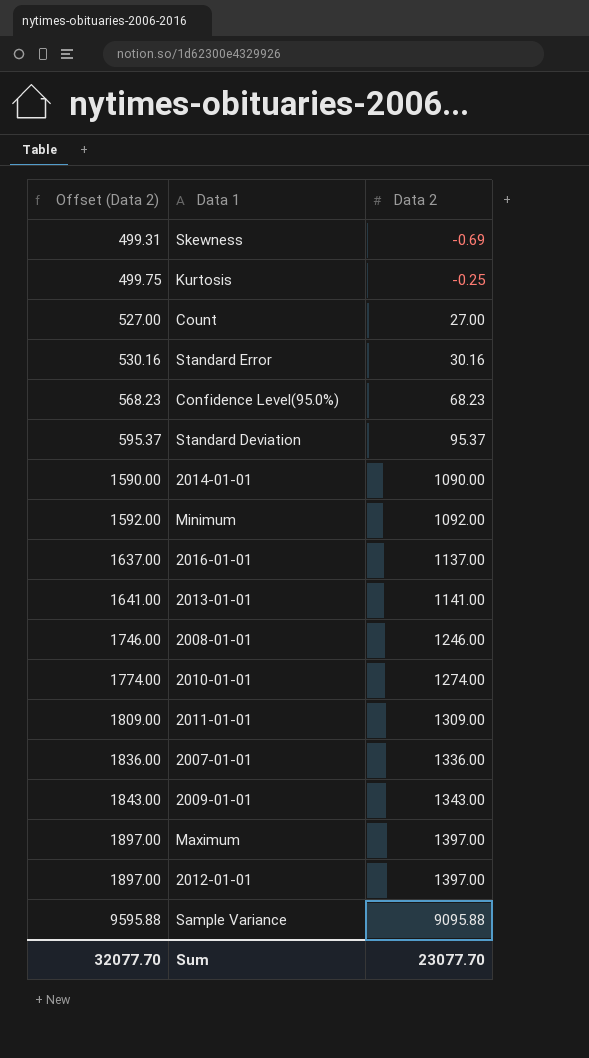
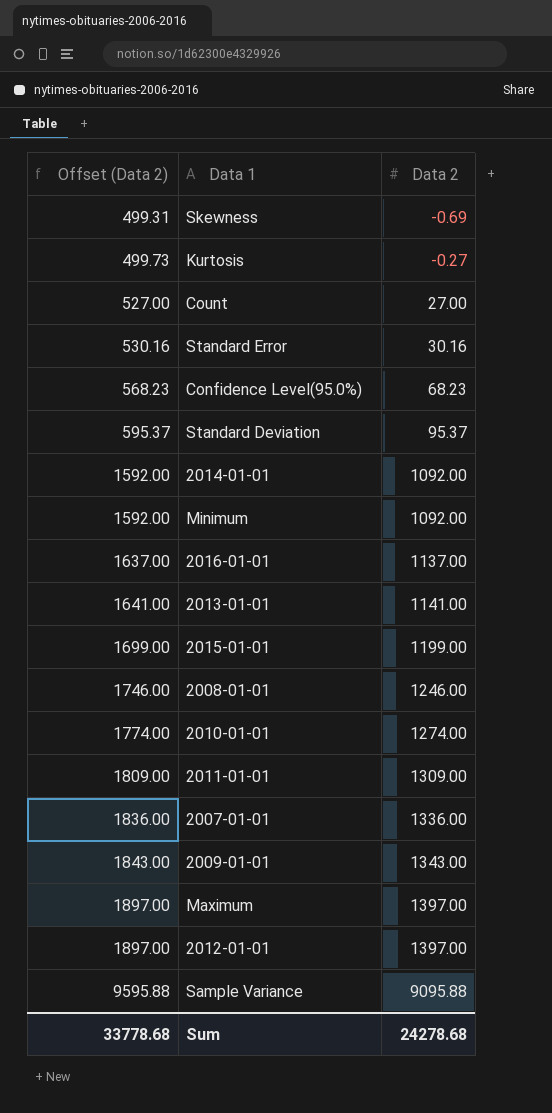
Kurtosis | Offset (Data 2): 499.75 -> 499.73
Kurtosis | Data 2: -0.25 -> -0.27
2014-01-01 | Offset (Data 2): 1590.00 -> 1592.00
2014-01-01 | Data 2: 1090.00 -> 1092.00
row 2015-01-01: none -> 1699.00 | 1199.00
Sum | Offset (Data 2): 32077.70 -> 33778.68
Sum | Data 2: 23077.70 -> 24278.68

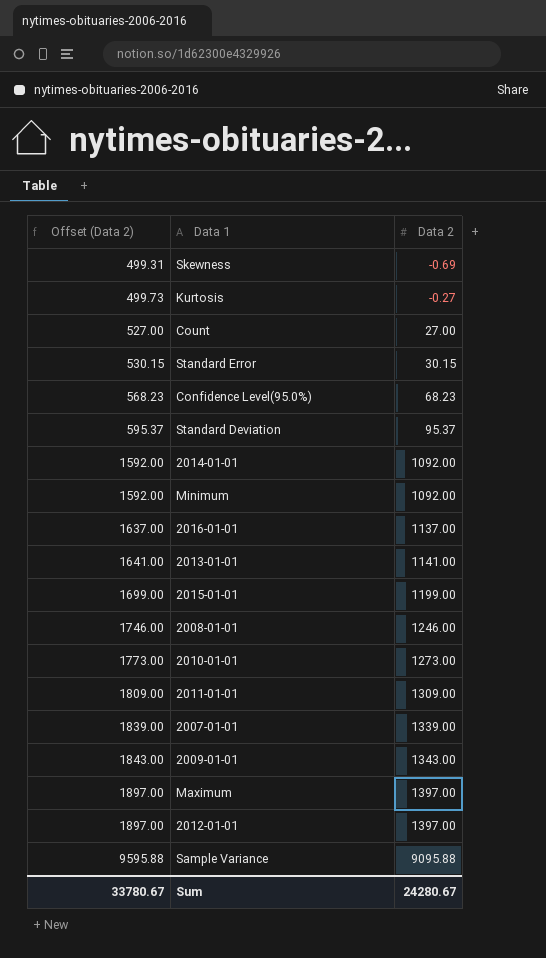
Standard Error | Offset (Data 2): 530.16 -> 530.15
Standard Error | Data 2: 30.16 -> 30.15
2010-01-01 | Offset (Data 2): 1774.00 -> 1773.00
2010-01-01 | Data 2: 1274.00 -> 1273.00
2007-01-01 | Offset (Data 2): 1836.00 -> 1839.00
2007-01-01 | Data 2: 1336.00 -> 1339.00
Sum | Offset (Data 2): 33778.68 -> 33780.67
Sum | Data 2: 24278.68 -> 24280.67

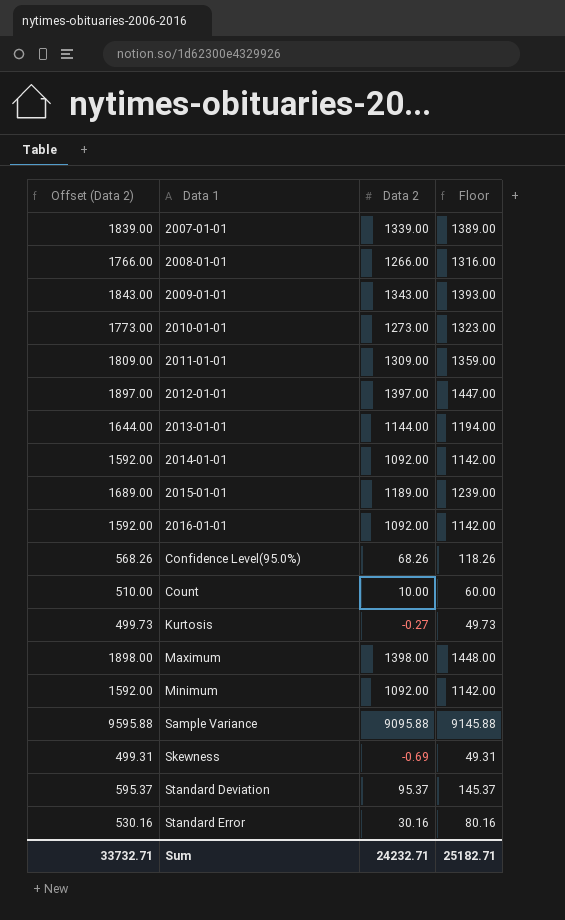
row order: Offset (Data 2) ascending -> Data 1 ascending
column Floor | formula: none -> [Data 2] + 50
2008-01-01 | Offset (Data 2): 1746.00 -> 1766.00
2008-01-01 | Data 2: 1246.00 -> 1266.00
2013-01-01 | Offset (Data 2): 1641.00 -> 1644.00
2013-01-01 | Data 2: 1141.00 -> 1144.00
2015-01-01 | Offset (Data 2): 1699.00 -> 1689.00
2015-01-01 | Data 2: 1199.00 -> 1189.00
2016-01-01 | Offset (Data 2): 1637.00 -> 1592.00
2016-01-01 | Data 2: 1137.00 -> 1092.00
Confidence Level(95.0%) | Offset (Data 2): 568.23 -> 568.26
Confidence Level(95.0%) | Data 2: 68.23 -> 68.26
Count | Offset (Data 2): 527.00 -> 510.00
Count | Data 2: 27.00 -> 10.00
Maximum | Offset (Data 2): 1897.00 -> 1898.00
Maximum | Data 2: 1397.00 -> 1398.00
Standard Error | Offset (Data 2): 530.15 -> 530.16
Standard Error | Data 2: 30.15 -> 30.16
Sum | Offset (Data 2): 33780.67 -> 33732.71
Sum | Data 2: 24280.67 -> 24232.71

